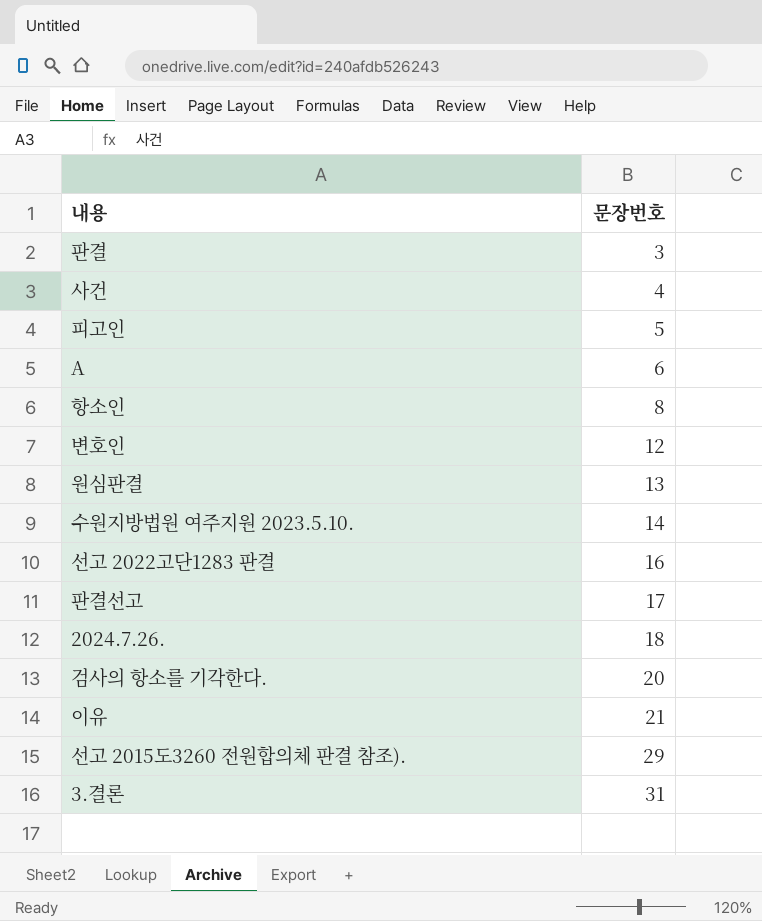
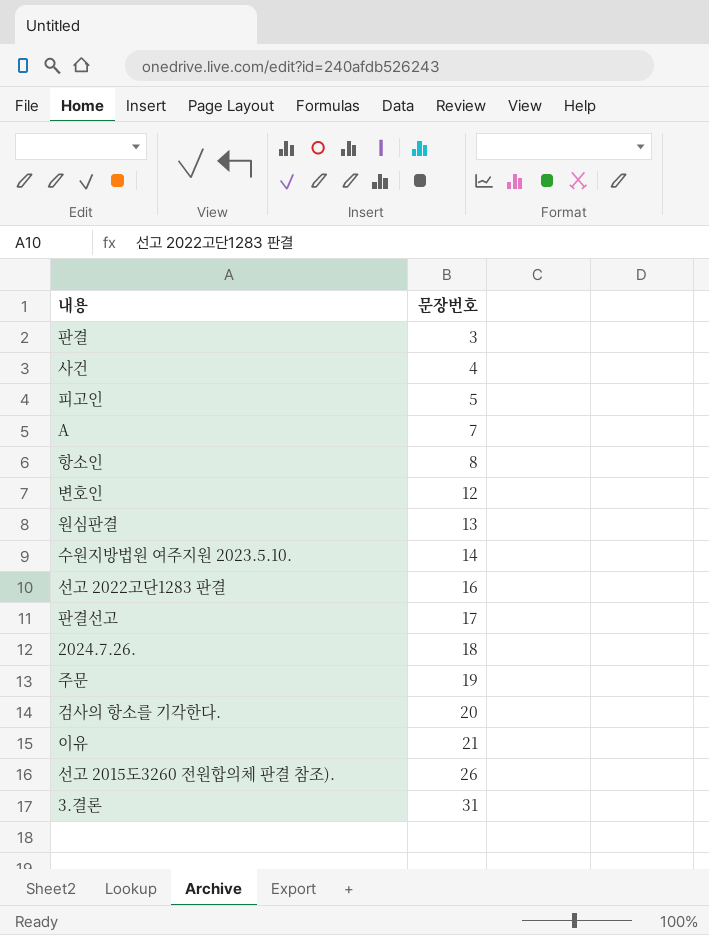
A | 문장번호: 6 -> 7
row 주문: none -> 19
선고 2015도3260 전원합의체 판결 참조). | 문장번호: 29 -> 26

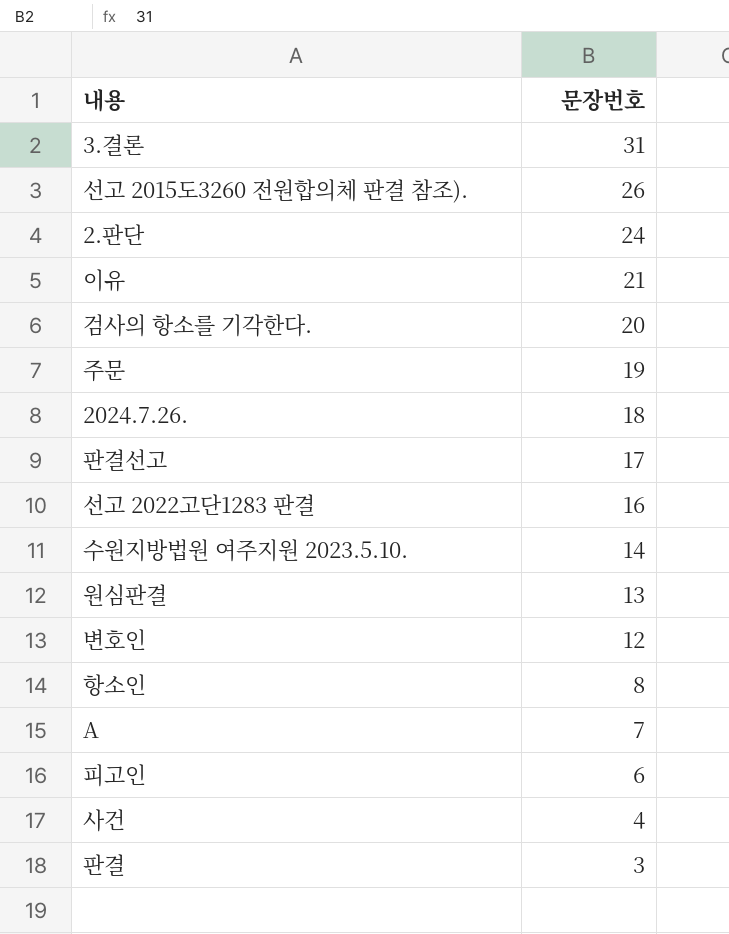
row order: 문장번호 ascending -> 문장번호 descending
row 2.판단: none -> 24
피고인 | 문장번호: 5 -> 6

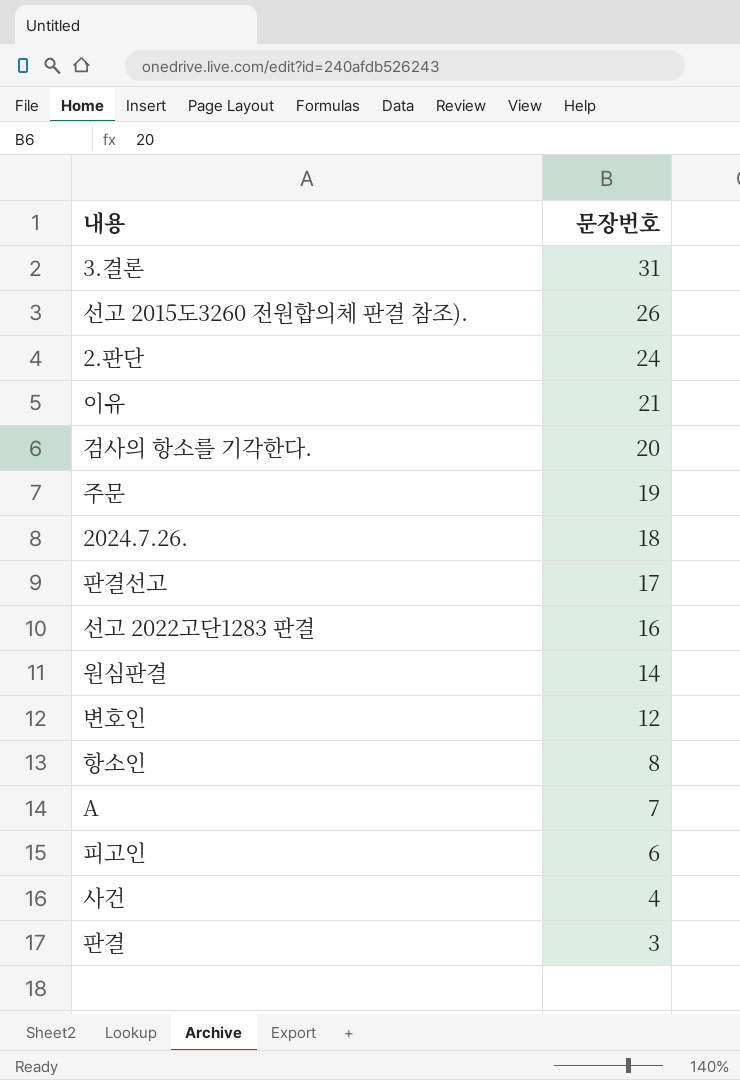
row 수원지방법원 여주지원 2023.5.10.: 14 -> none
원심판결 | 문장번호: 13 -> 14

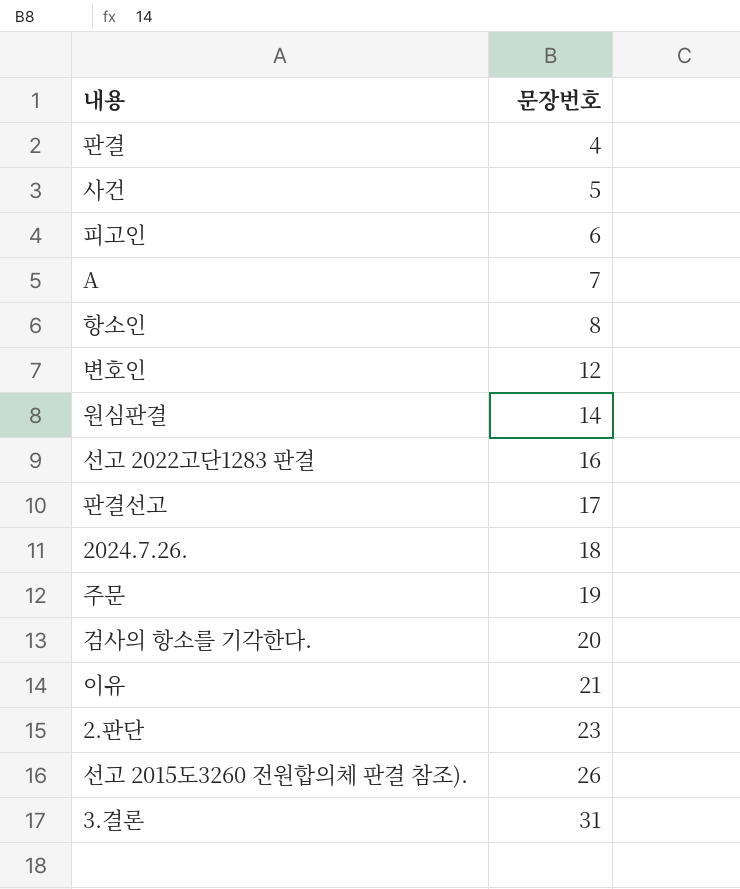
row order: 문장번호 descending -> 문장번호 ascending
판결 | 문장번호: 3 -> 4
사건 | 문장번호: 4 -> 5
2.판단 | 문장번호: 24 -> 23

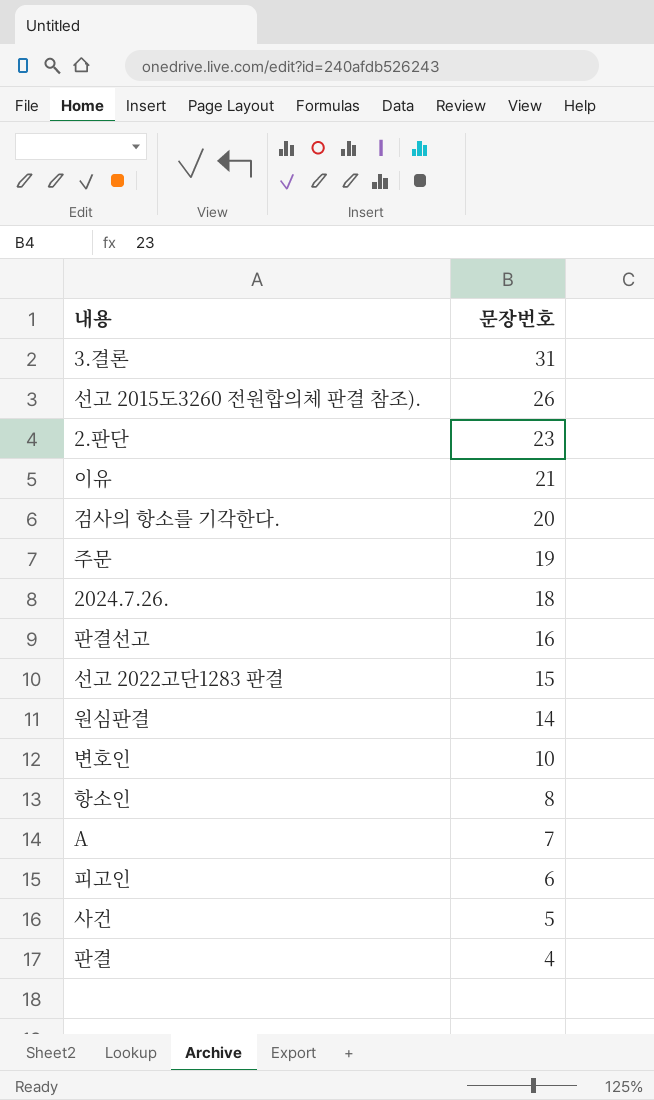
row order: 문장번호 ascending -> 문장번호 descending
판결선고 | 문장번호: 17 -> 16
선고 2022고단1283 판결 | 문장번호: 16 -> 15
변호인 | 문장번호: 12 -> 10

